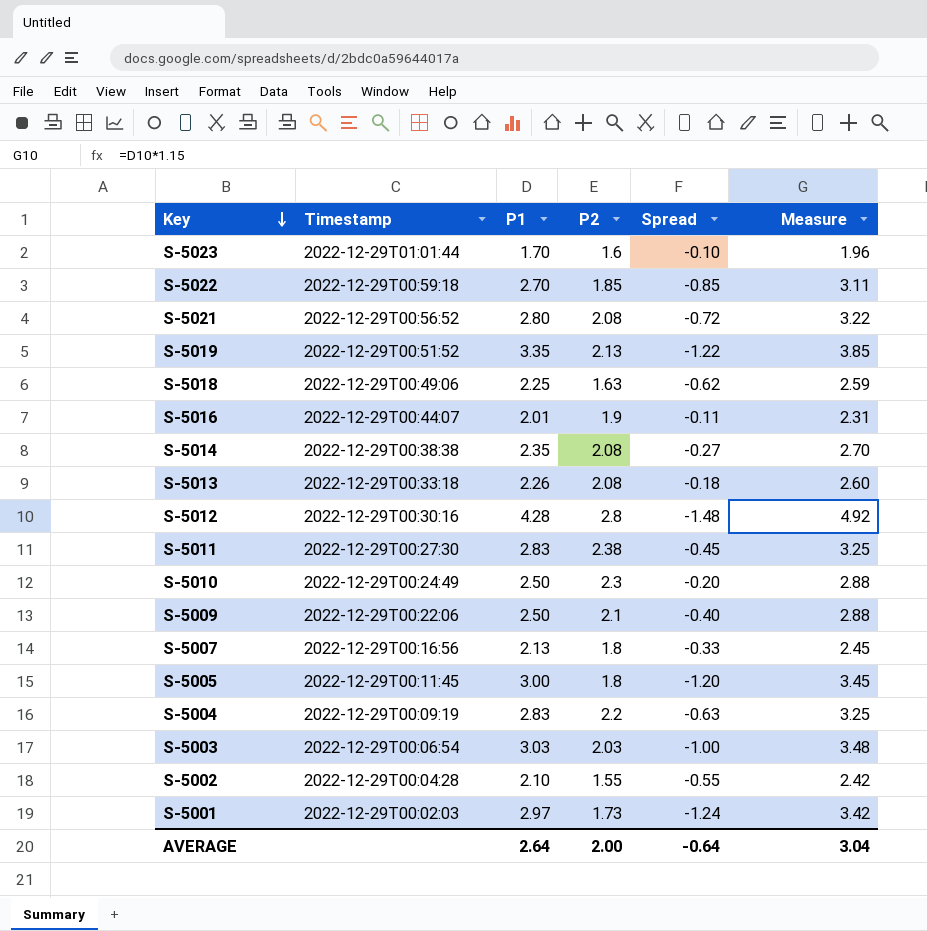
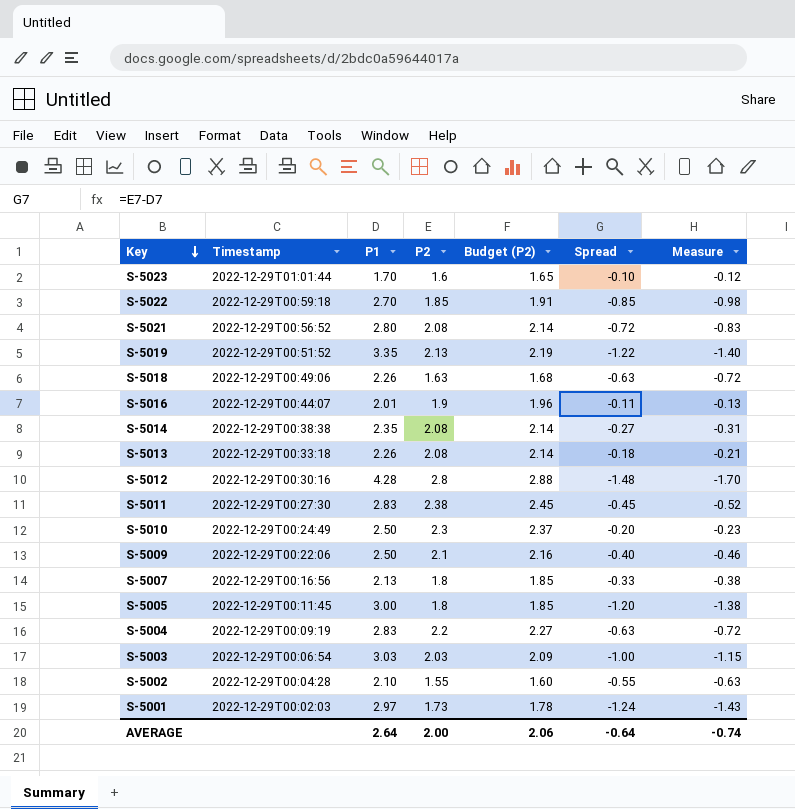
column Budget (P2) | formula: none -> [P2] * 1.03
column Measure | formula: [P1] * 1.15 -> [Spread] * 1.15
S-5018 | P1: 2.25 -> 2.26
S-5018 | Spread: -0.62 -> -0.63
AVERAGE | Measure: 3.04 -> -0.74

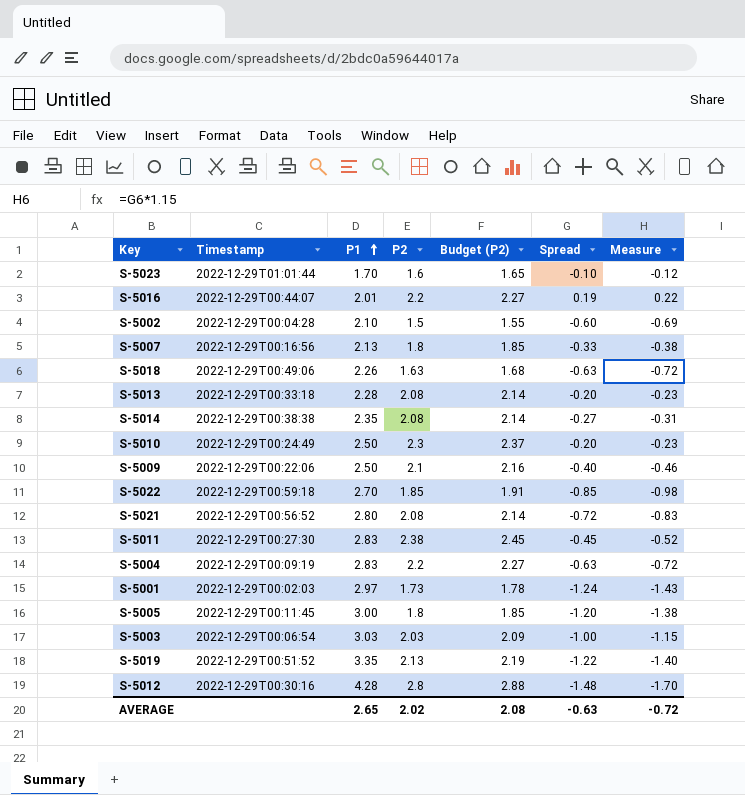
row order: Key descending -> P1 ascending
S-5016 | P2: 1.9 -> 2.2
S-5016 | Budget (P2): 1.96 -> 2.27
S-5016 | Spread: -0.11 -> 0.19
S-5016 | Measure: -0.13 -> 0.22
S-5002 | P2: 1.55 -> 1.5
S-5002 | Budget (P2): 1.60 -> 1.55
S-5002 | Spread: -0.55 -> -0.60
S-5002 | Measure: -0.63 -> -0.69
S-5013 | P1: 2.26 -> 2.28
S-5013 | Spread: -0.18 -> -0.20
S-5013 | Measure: -0.21 -> -0.23
AVERAGE | P1: 2.64 -> 2.65
AVERAGE | P2: 2.00 -> 2.02
AVERAGE | Budget (P2): 2.06 -> 2.08
AVERAGE | Spread: -0.64 -> -0.63
AVERAGE | Measure: -0.74 -> -0.72

